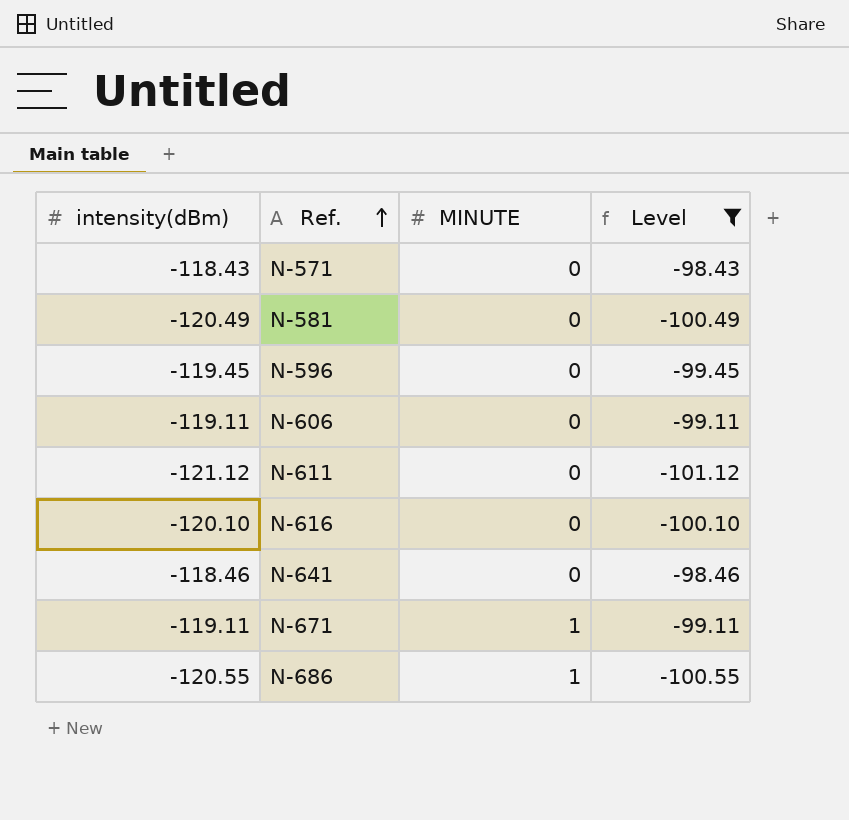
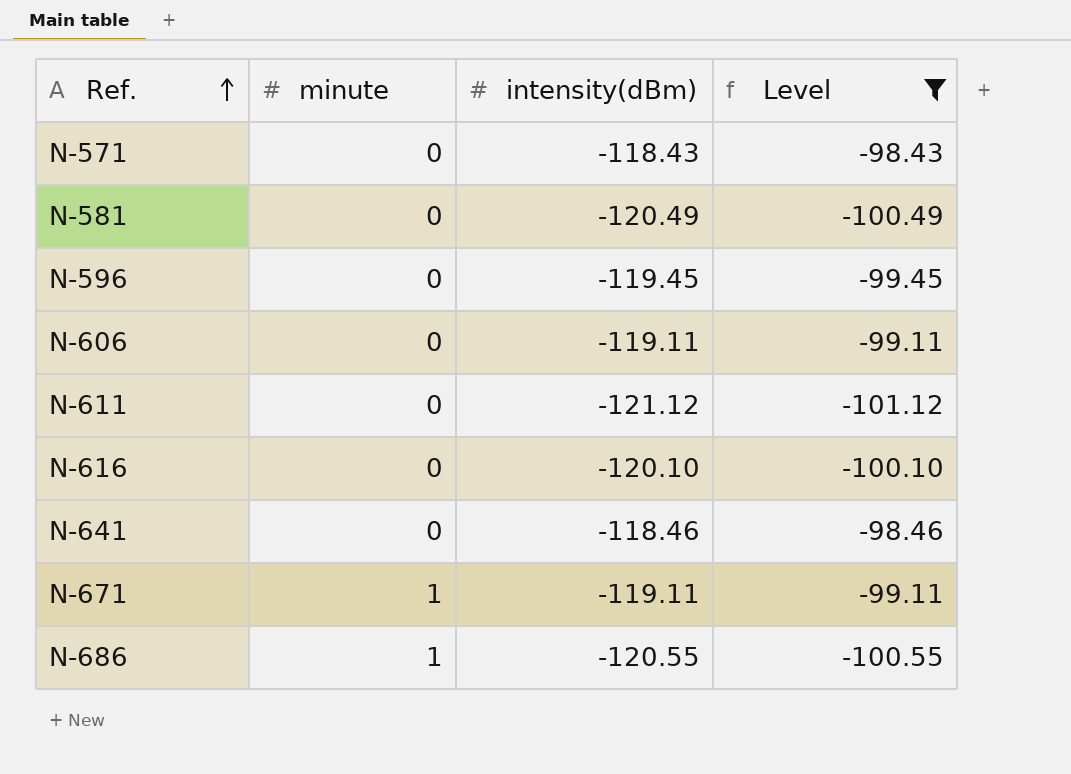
column name: MINUTE -> minute
column intensity(dBm) | position: 1 -> 3

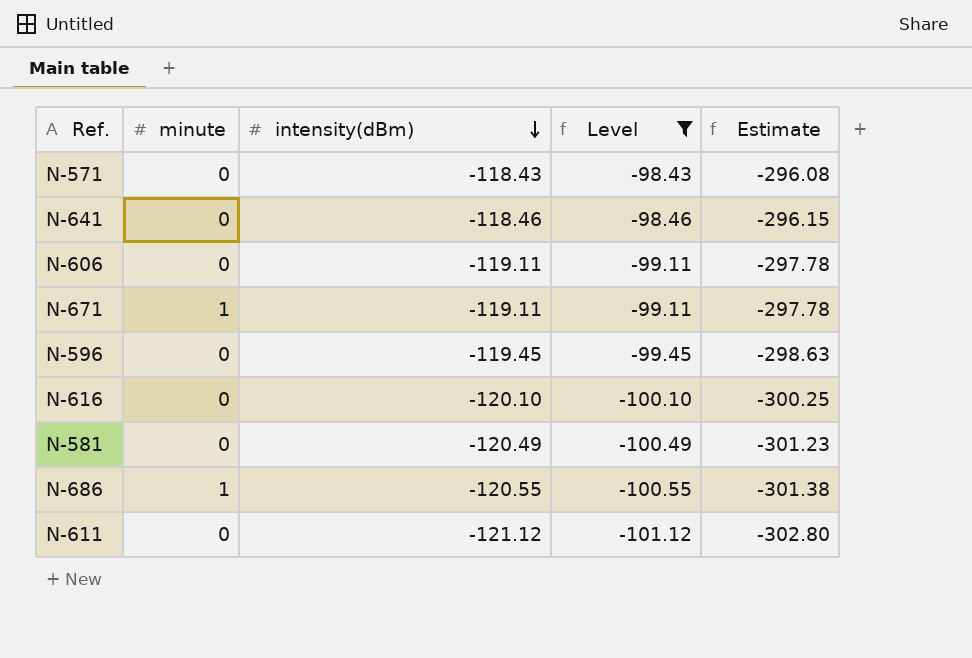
row order: Ref. ascending -> intensity(dBm) descending
column Estimate | formula: none -> [intensity(dBm)] * 2.5

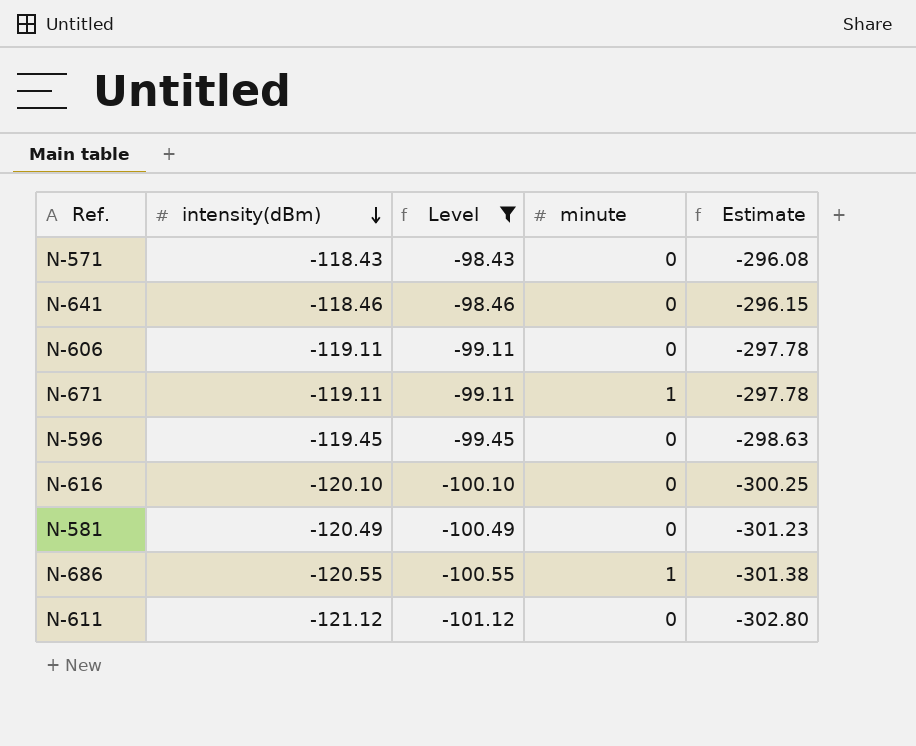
column minute | position: 2 -> 4

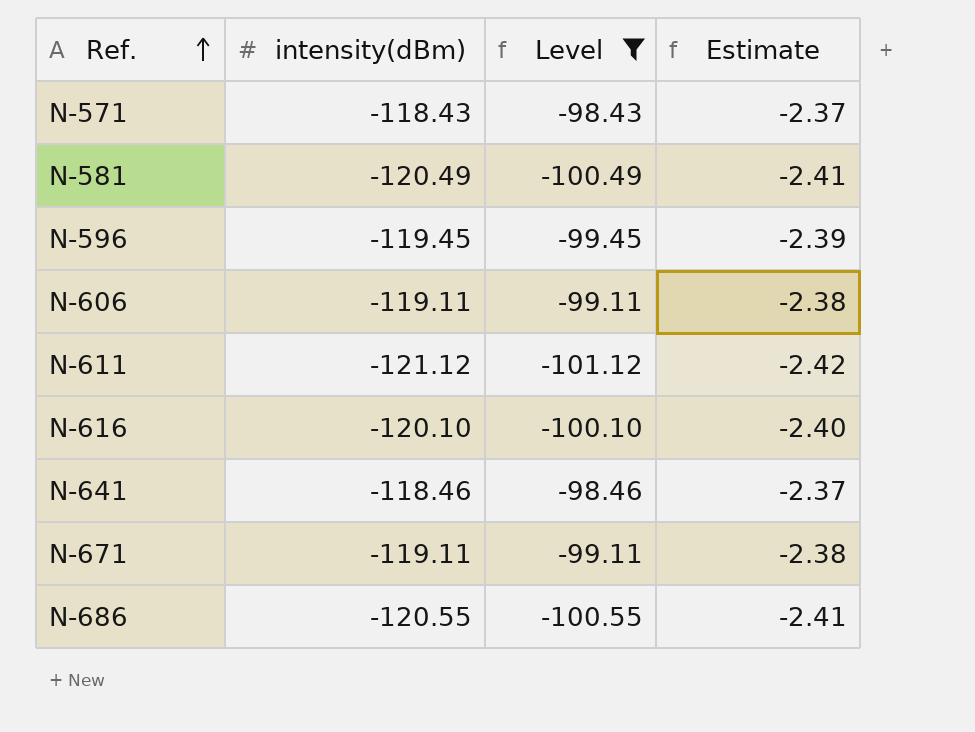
row order: intensity(dBm) descending -> Ref. ascending
column minute | position: 4 -> none
column Estimate | formula: [intensity(dBm)] * 2.5 -> [intensity(dBm)] * 0.02

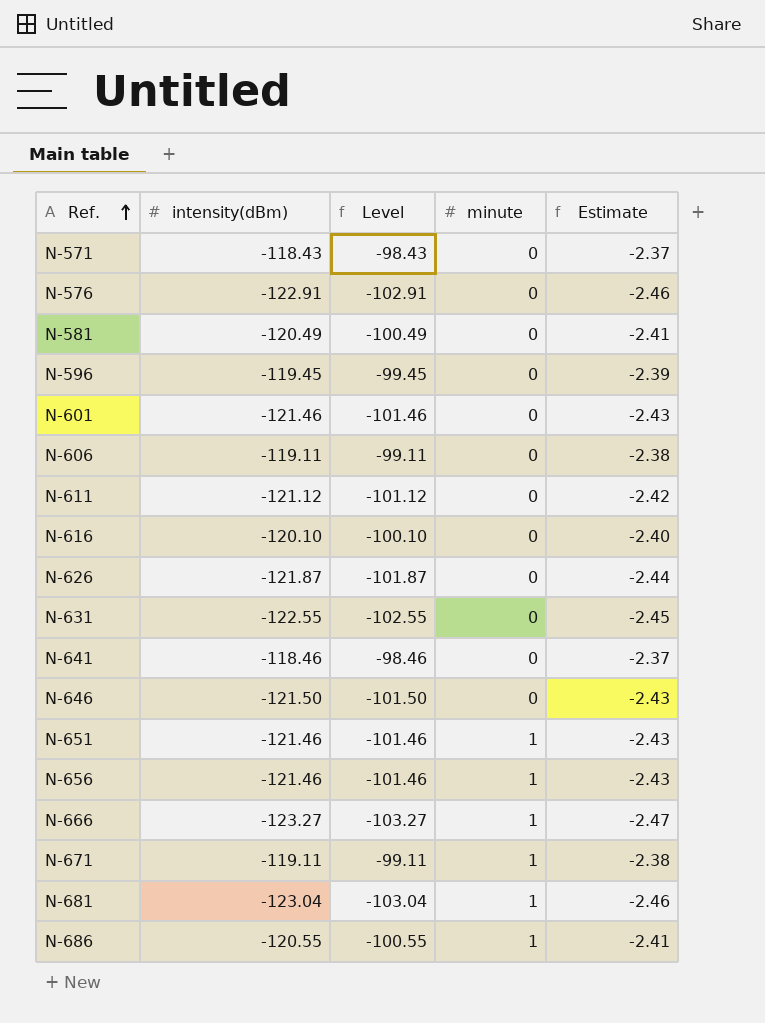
filter: Level >= -101.12 -> none
column minute | position: none -> 4

